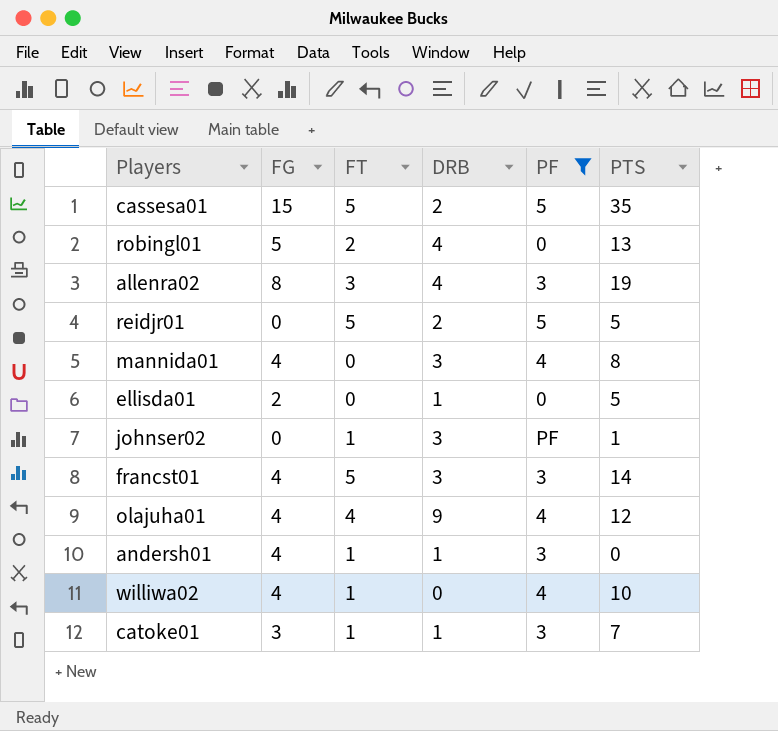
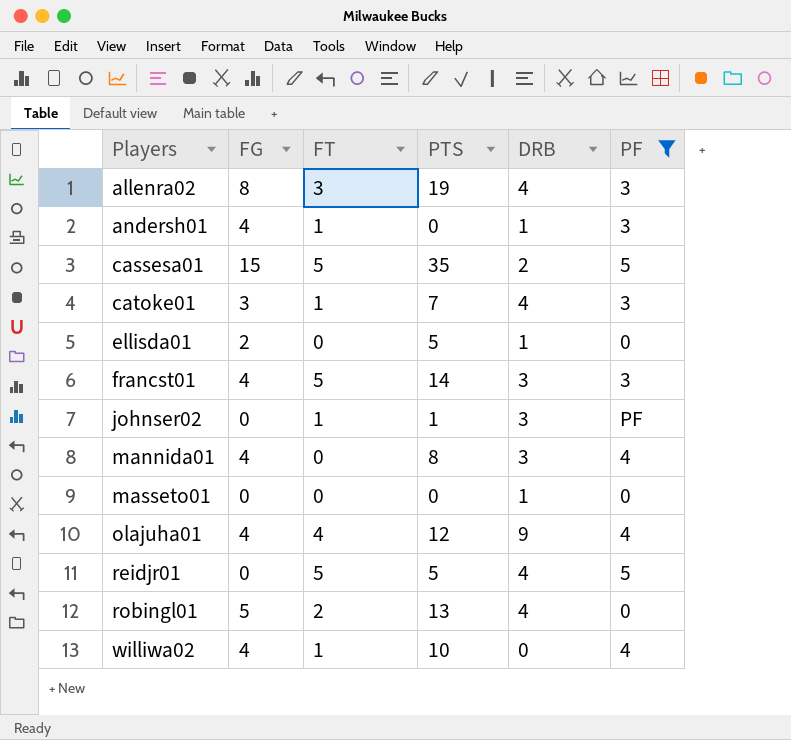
row order: none -> Players ascending
column PTS | position: 6 -> 4
catoke01 | DRB: 1 -> 4
row masseto01: none -> 0 | 0 | 0 | 1 | 0
reidjr01 | DRB: 2 -> 4

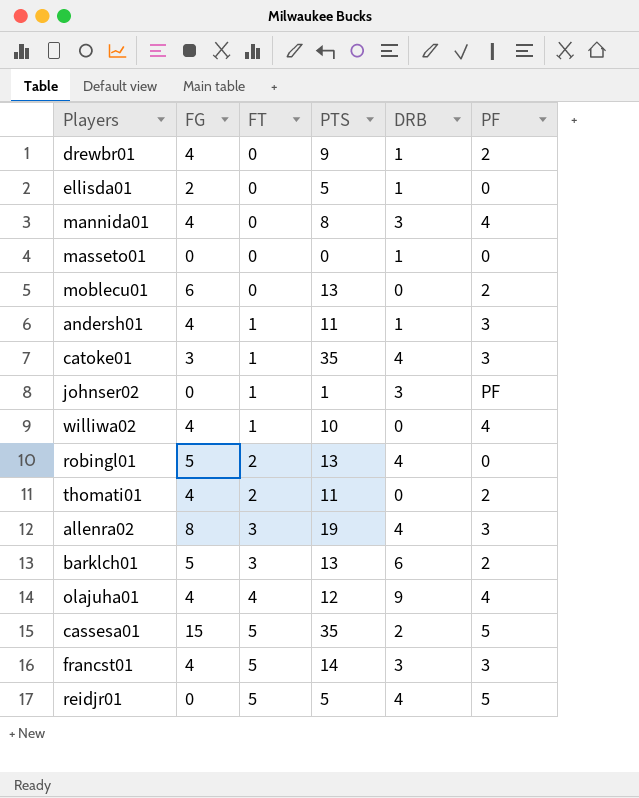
filter: PF != 2 -> none
row order: Players ascending -> FT ascending
andersh01 | PTS: 0 -> 11
catoke01 | PTS: 7 -> 35

